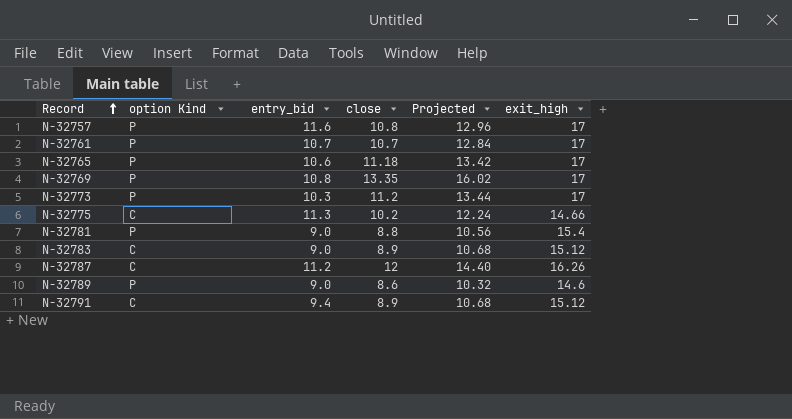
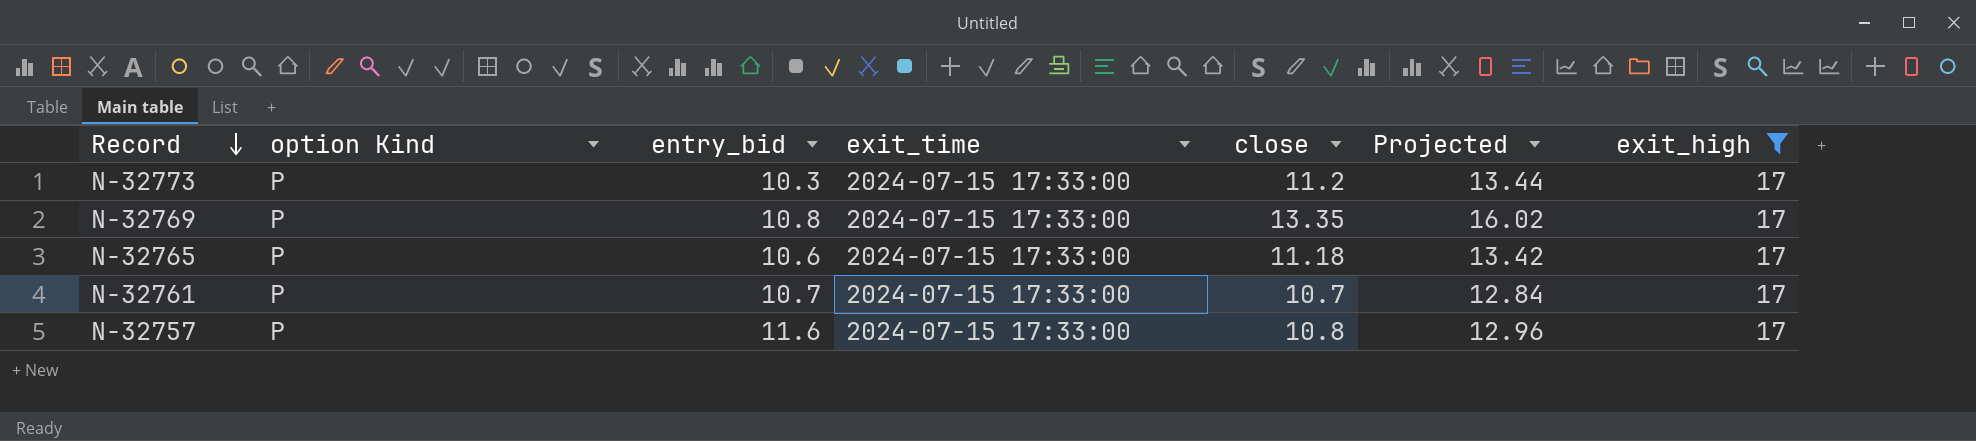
filter: none -> exit_high = 17
row order: Record ascending -> Record descending
column exit_time | position: none -> 4

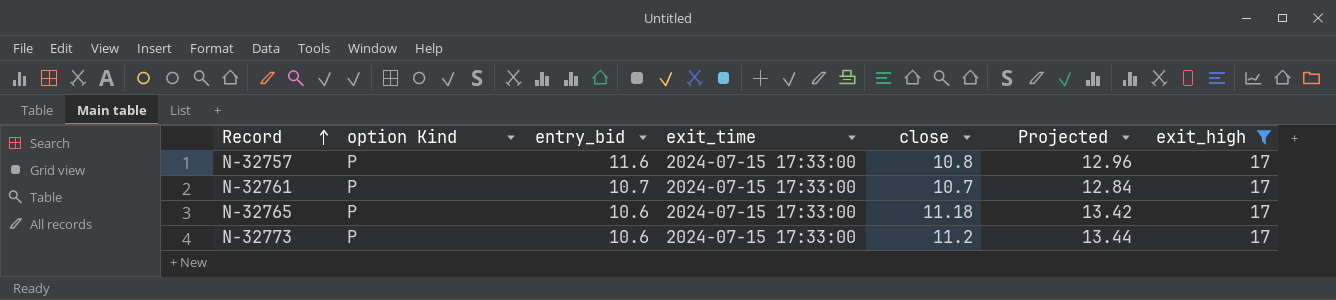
row order: Record descending -> Record ascending
row N-32769: P | 10.8 | 2024-07-15 17:33:00 | 13.35 | 16.02 | 17 -> none
N-32773 | entry_bid: 10.3 -> 10.6

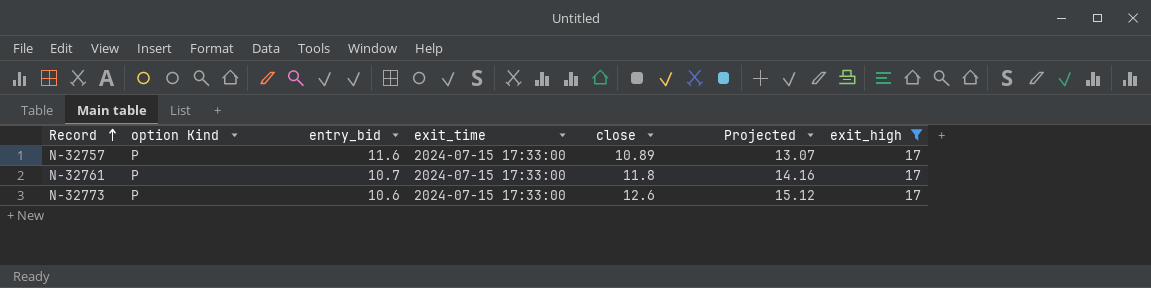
row N-32765: P | 10.6 | 2024-07-15 17:33:00 | 11.18 | 13.42 | 17 -> none
N-32757 | close: 10.8 -> 10.89
N-32757 | Projected: 12.96 -> 13.07
N-32761 | close: 10.7 -> 11.8
N-32761 | Projected: 12.84 -> 14.16
N-32773 | close: 11.2 -> 12.6
N-32773 | Projected: 13.44 -> 15.12

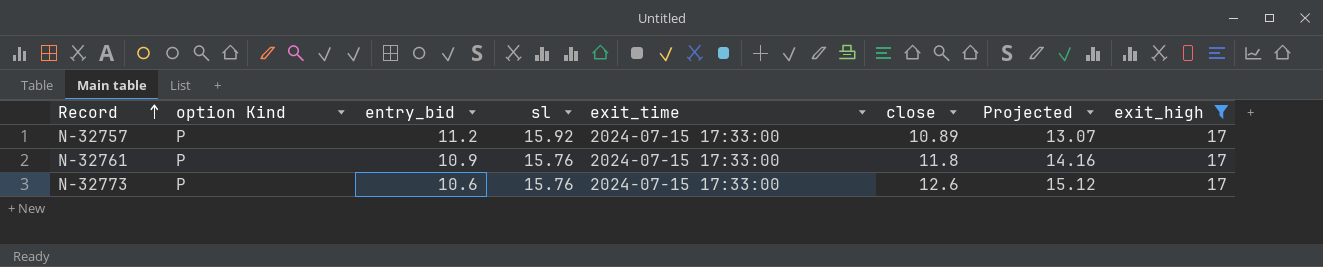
column sl | position: none -> 4
N-32757 | entry_bid: 11.6 -> 11.2
N-32761 | entry_bid: 10.7 -> 10.9

